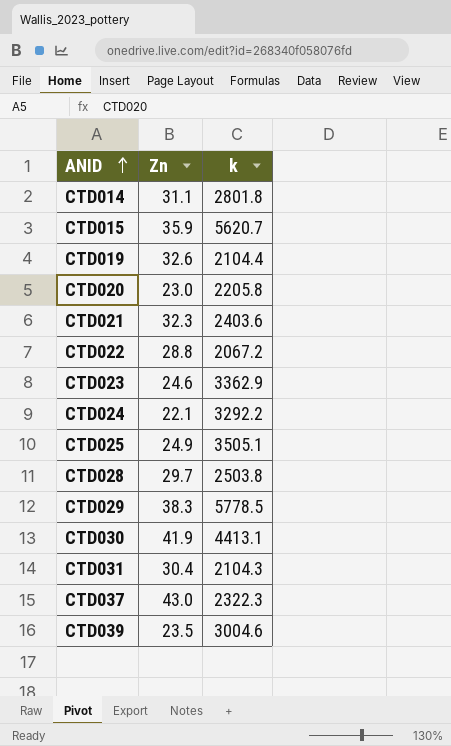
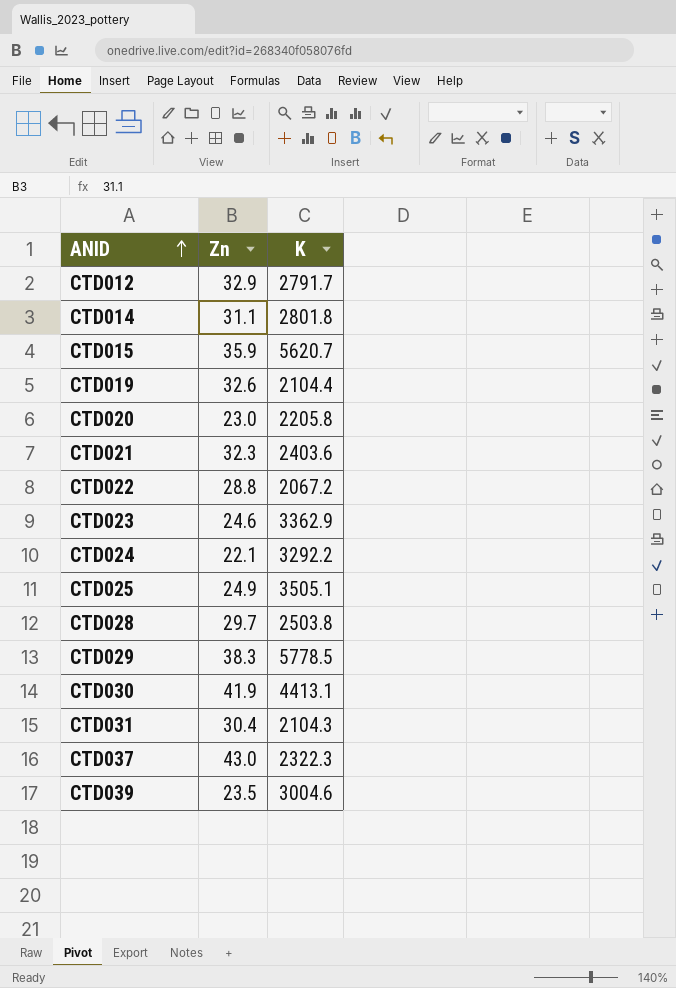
column name: k -> K
row CTD012: none -> 32.9 | 2791.7

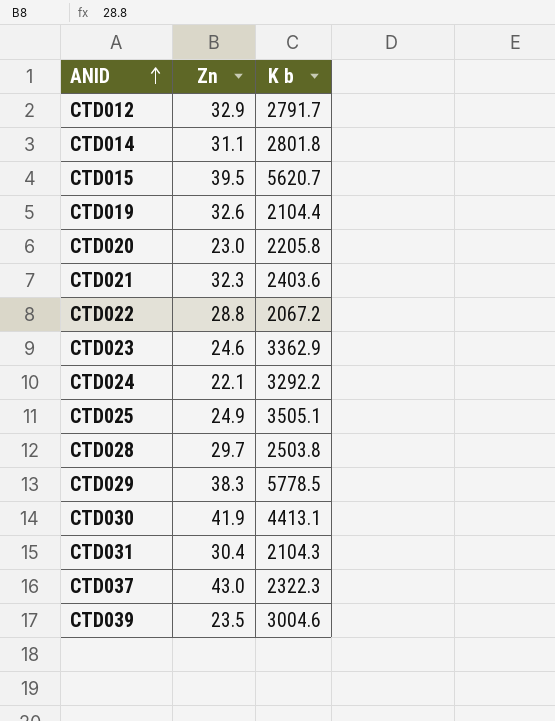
column name: K -> K b
CTD015 | Zn: 35.9 -> 39.5

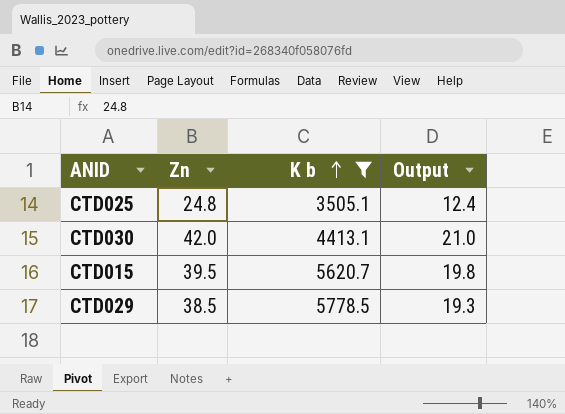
filter: none -> K b >= 3505.1
row order: ANID ascending -> K b ascending
column Output | formula: none -> [Zn] * 0.5
CTD025 | Zn: 24.9 -> 24.8
CTD030 | Zn: 41.9 -> 42.0
CTD029 | Zn: 38.3 -> 38.5

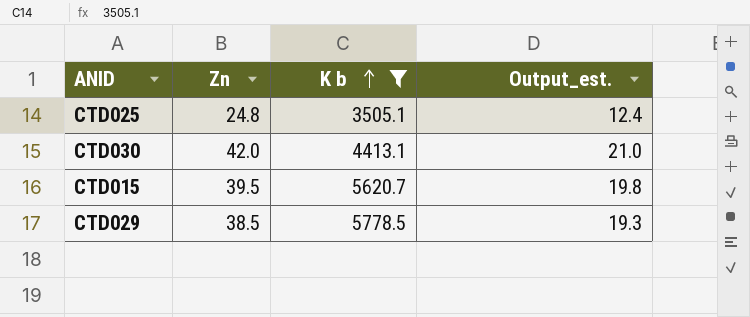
column name: Output -> Output_est.

